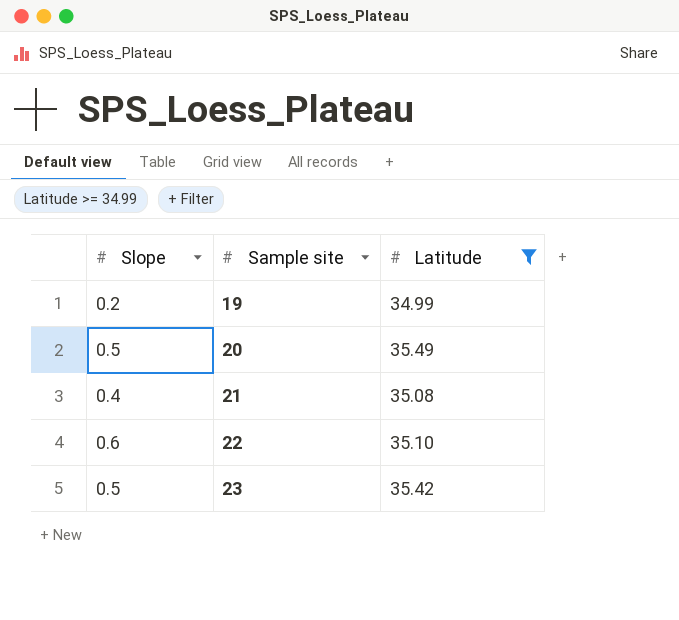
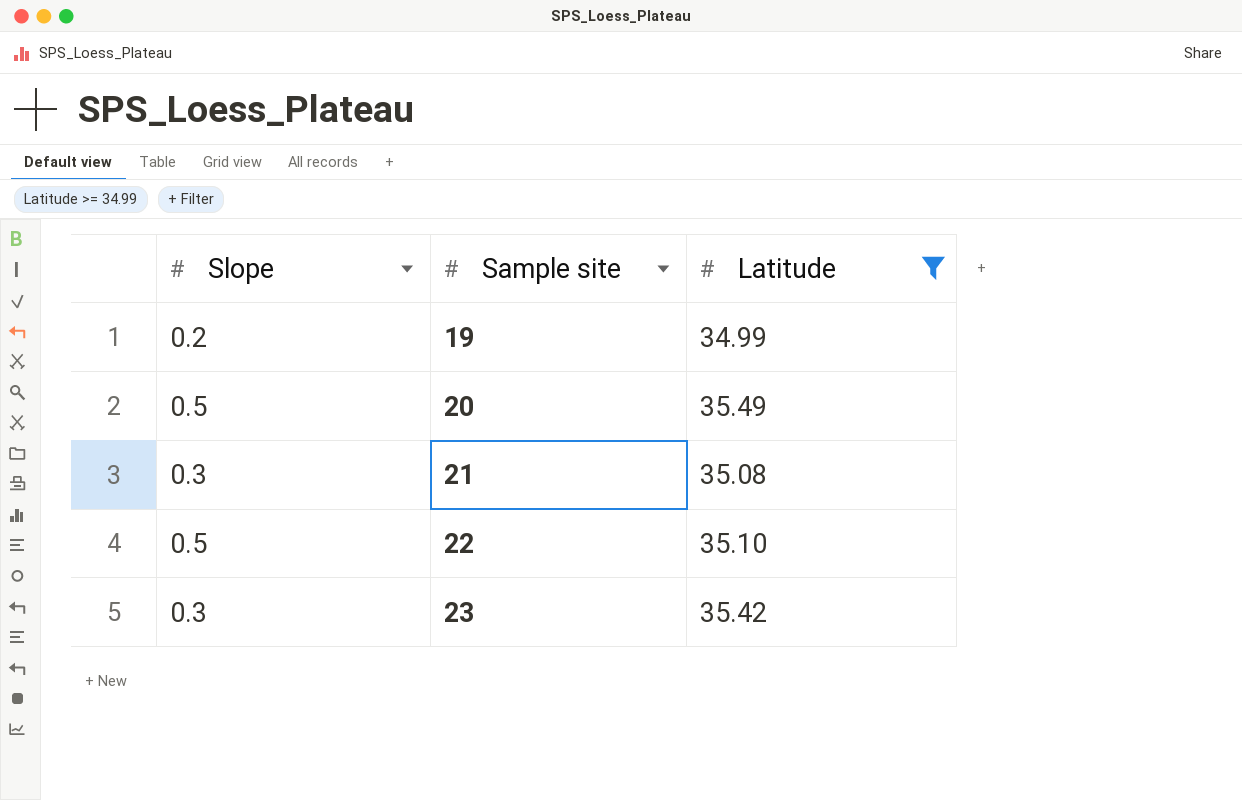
21 | Slope: 0.4 -> 0.3
22 | Slope: 0.6 -> 0.5
23 | Slope: 0.5 -> 0.3

